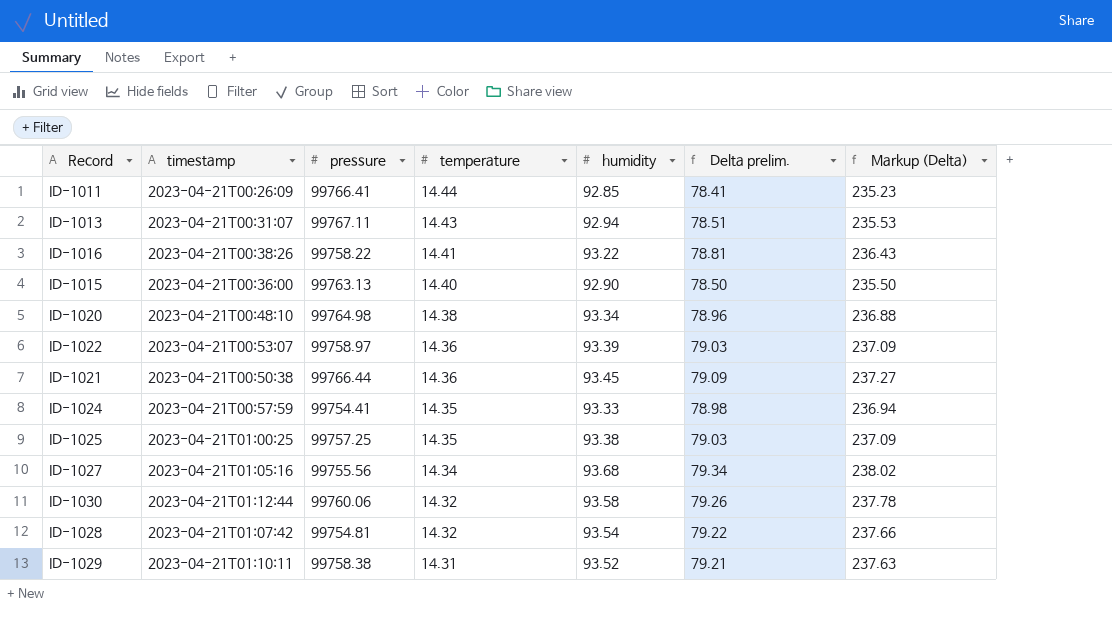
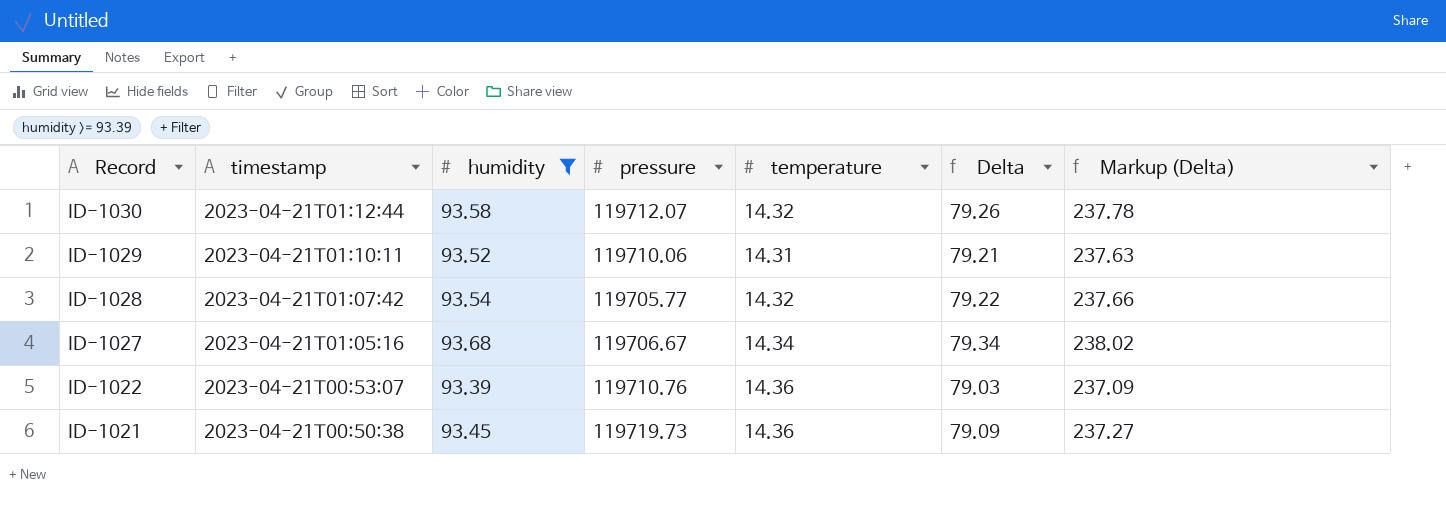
filter: none -> humidity >= 93.39
row order: temperature descending -> Record descending
column humidity | position: 5 -> 3
column name: Delta prelim. -> Delta
ID-1030 | pressure: 99760.06 -> 119712.07
ID-1029 | pressure: 99758.38 -> 119710.06
ID-1028 | pressure: 99754.81 -> 119705.77
ID-1027 | pressure: 99755.56 -> 119706.67
ID-1022 | pressure: 99758.97 -> 119710.76
ID-1021 | pressure: 99766.44 -> 119719.73

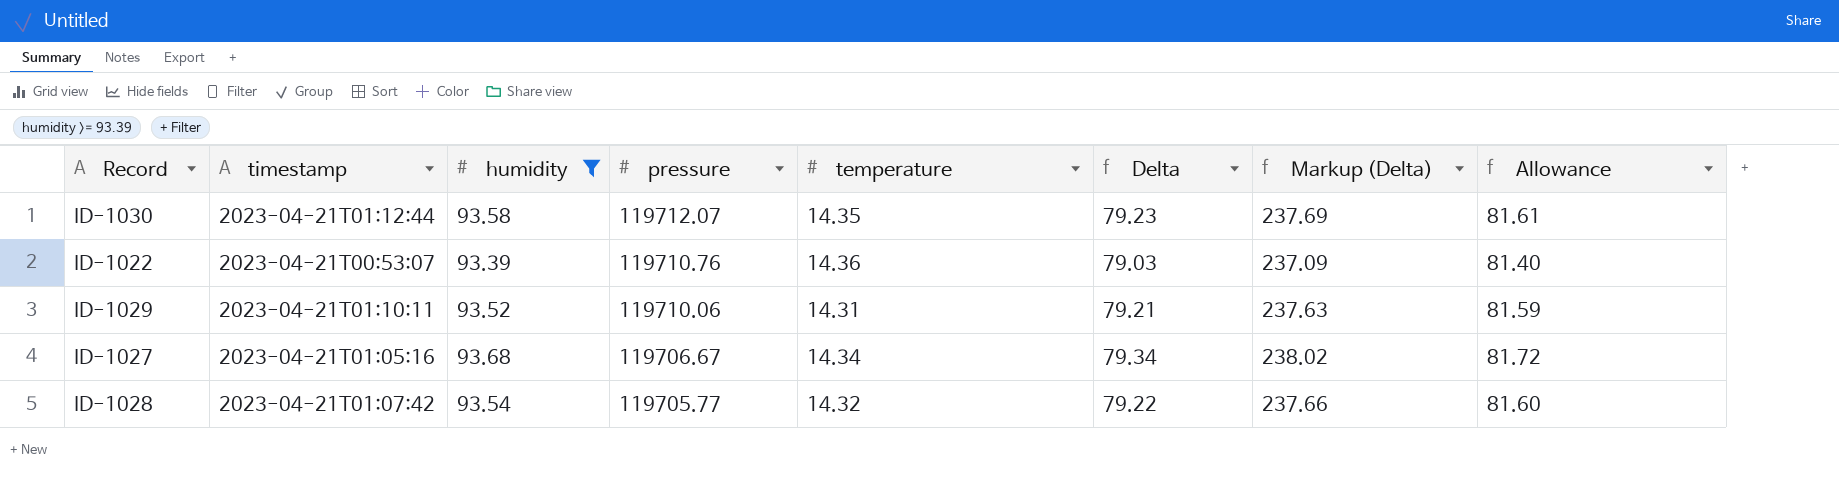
row order: Record descending -> pressure descending
column Allowance | formula: none -> [Delta] * 1.03
row ID-1021: 2023-04-21T00:50:38 | 93.45 | 119719.73 | 14.36 | 79.09 | 237.27 -> none
ID-1030 | temperature: 14.32 -> 14.35
ID-1030 | Delta: 79.26 -> 79.23
ID-1030 | Markup (Delta): 237.78 -> 237.69

